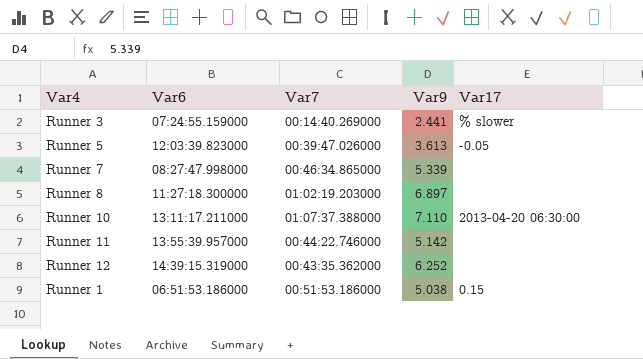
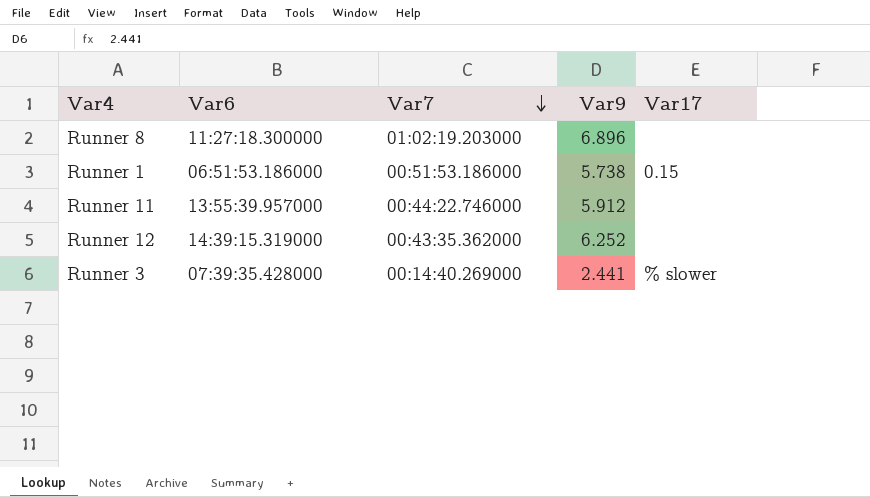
row order: none -> Var7 descending
row Runner 5: 12:03:39.823000 | 00:39:47.026000 | 3.613 | -0.05 -> none
row Runner 7: 08:27:47.998000 | 00:46:34.865000 | 5.339 | none -> none
row Runner 10: 13:11:17.211000 | 01:07:37.388000 | 7.110 | 2013-04-20 06:30:00 -> none
Runner 8 | Var9: 6.897 -> 6.896
Runner 1 | Var9: 5.038 -> 5.738
Runner 11 | Var9: 5.142 -> 5.912
Runner 3 | Var6: 07:24:55.159000 -> 07:39:35.428000

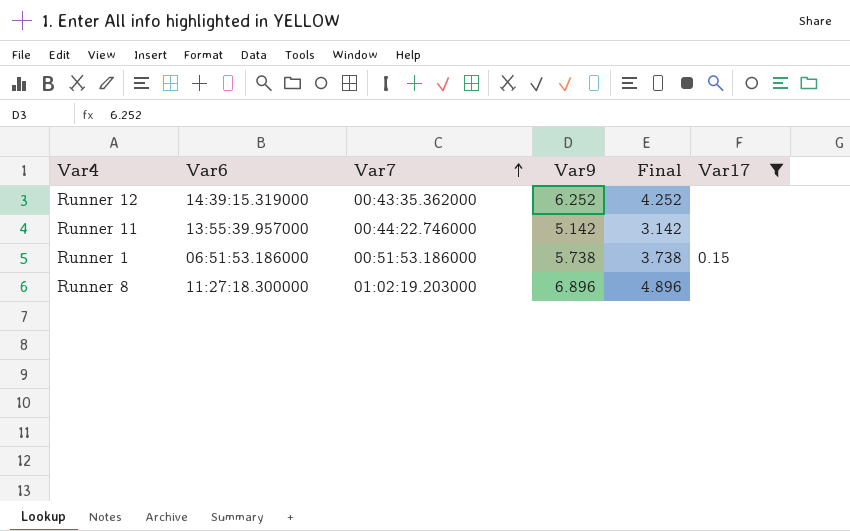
filter: none -> Var17 != % slower
row order: Var7 descending -> Var7 ascending
column Final | formula: none -> [Var9] - 2
Runner 11 | Var9: 5.912 -> 5.142

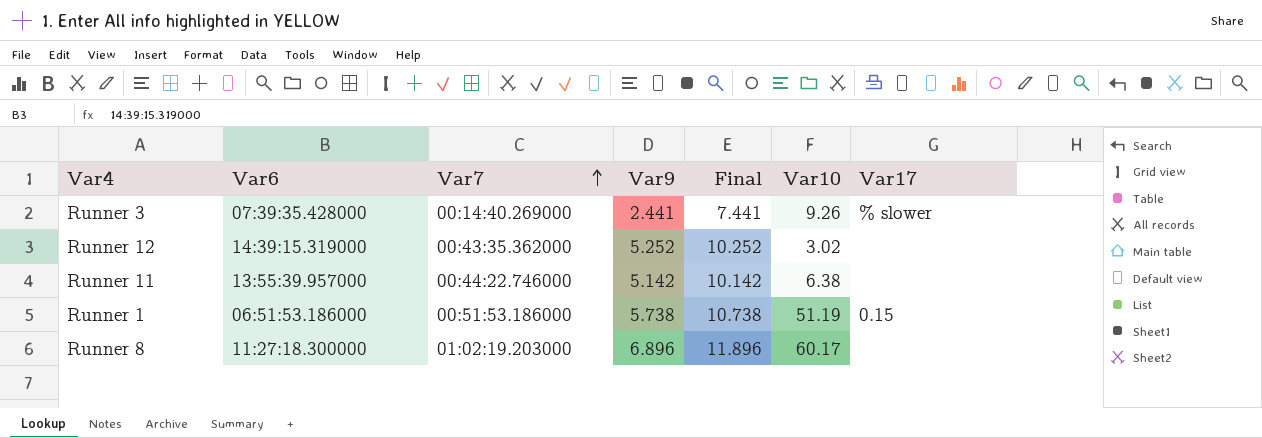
filter: Var17 != % slower -> none
column Final | formula: [Var9] - 2 -> [Var9] + 5
column Var10 | position: none -> 6
Runner 12 | Var9: 6.252 -> 5.252

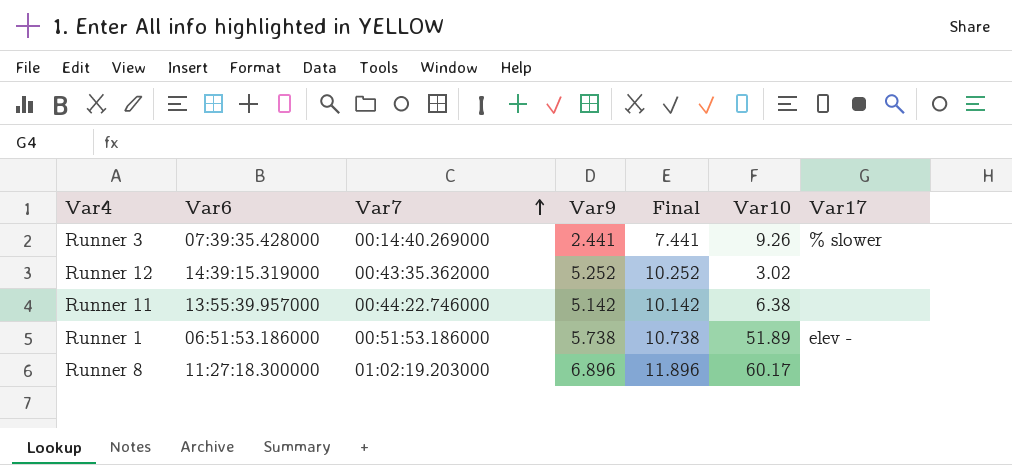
Runner 1 | Var10: 51.19 -> 51.89
Runner 1 | Var17: 0.15 -> elev -

